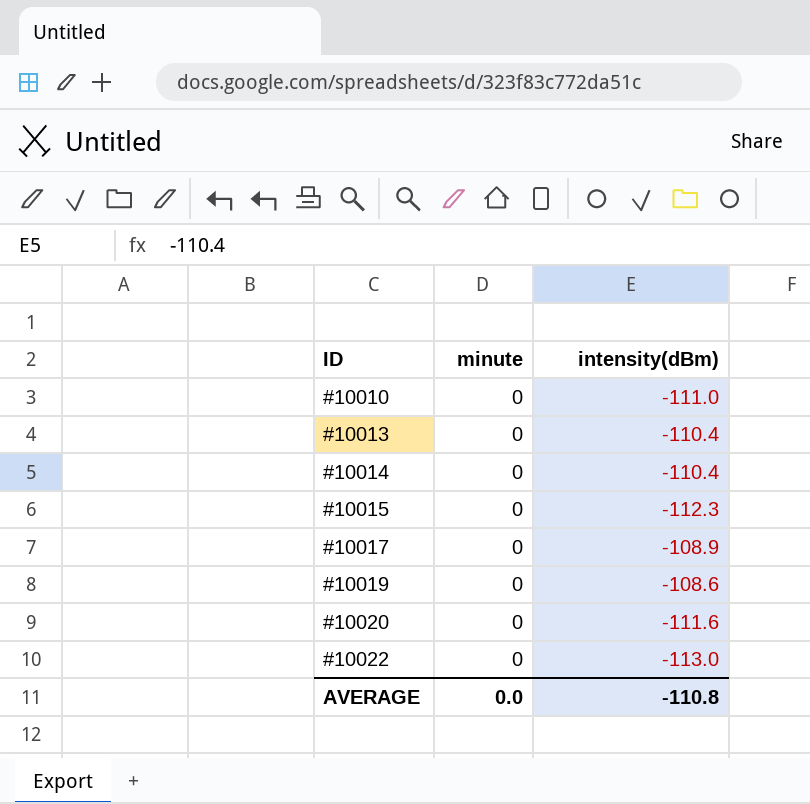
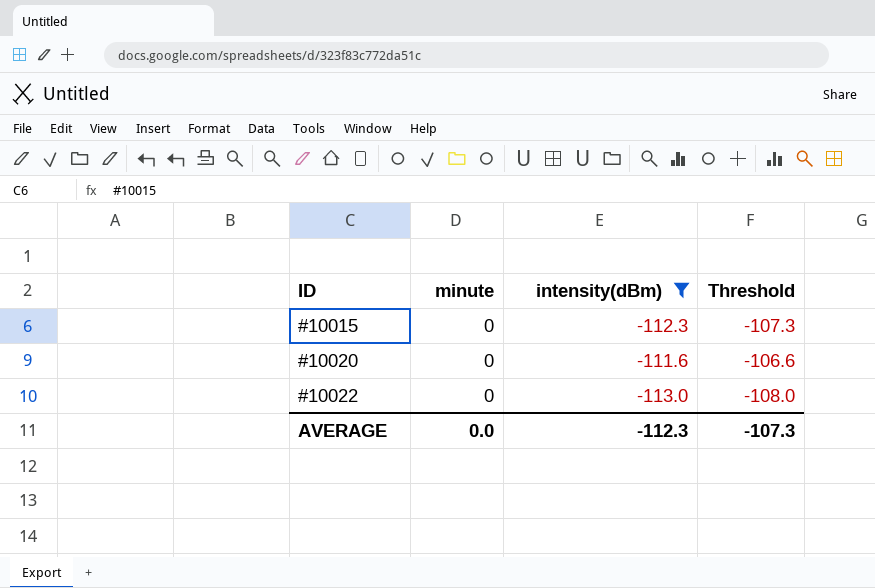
filter: none -> intensity(dBm) <= -111.6
column Threshold | formula: none -> [intensity(dBm)] + 5
AVERAGE | intensity(dBm): -110.8 -> -112.3

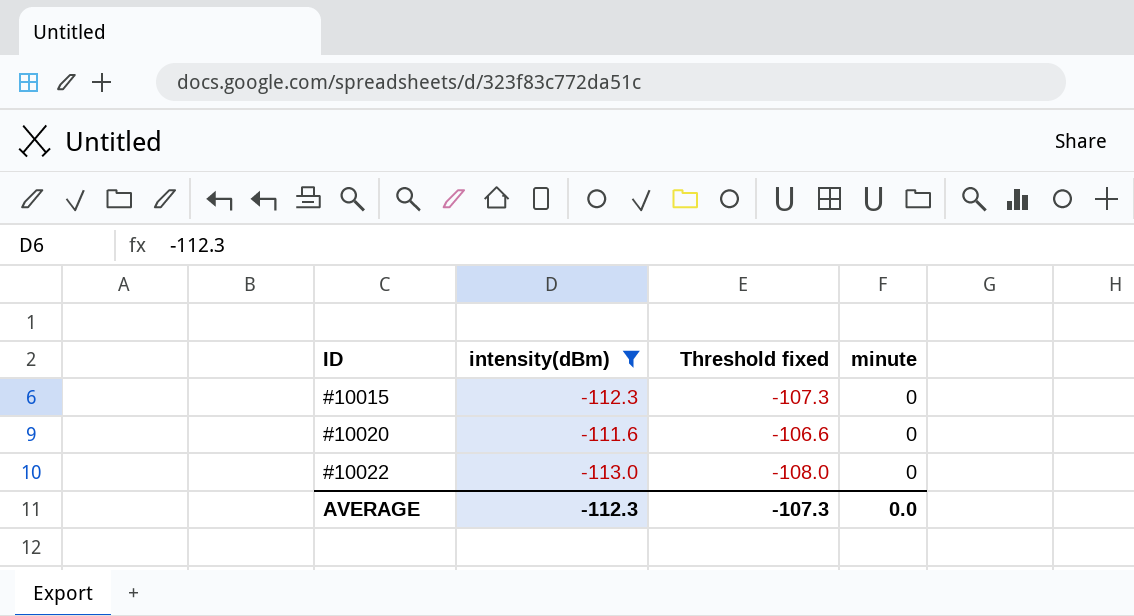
column name: Threshold -> Threshold fixed
column minute | position: 2 -> 4

